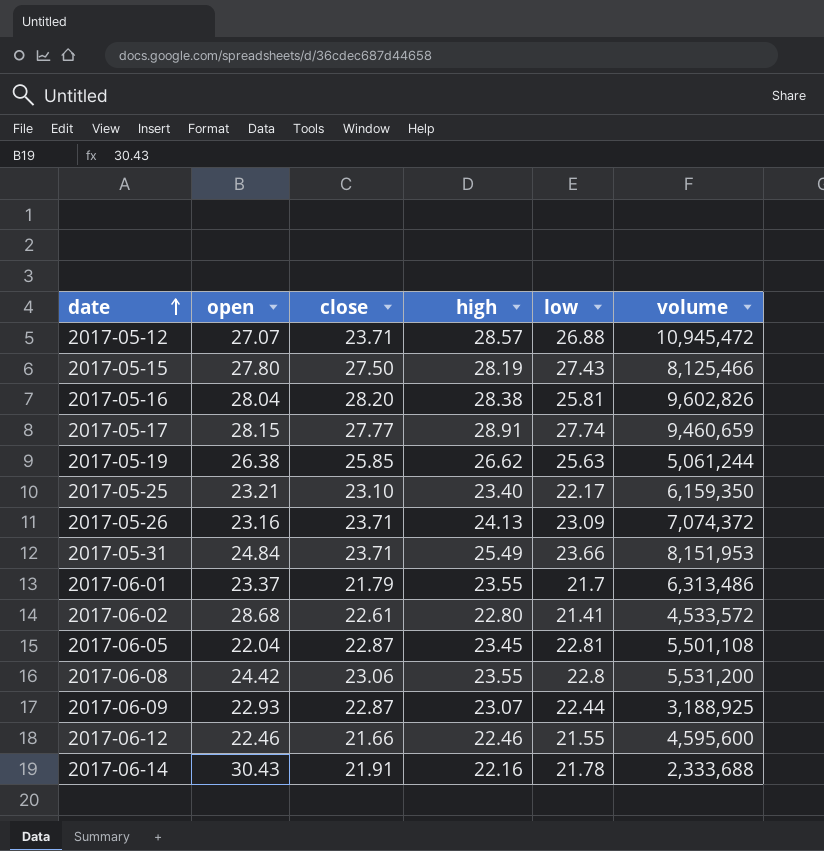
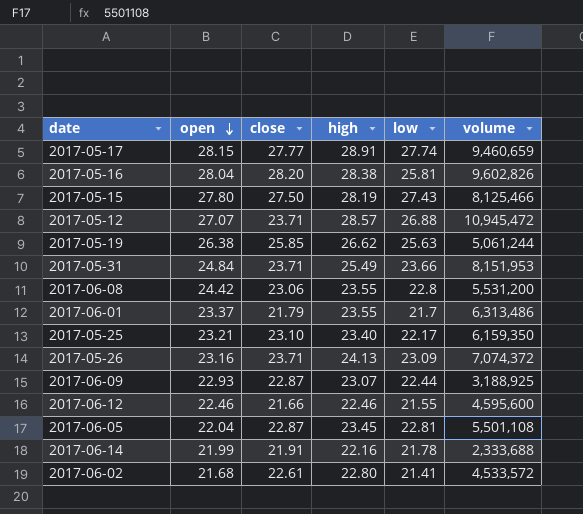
row order: date ascending -> open descending
2017-06-14 | open: 30.43 -> 21.99
2017-06-02 | open: 28.68 -> 21.68

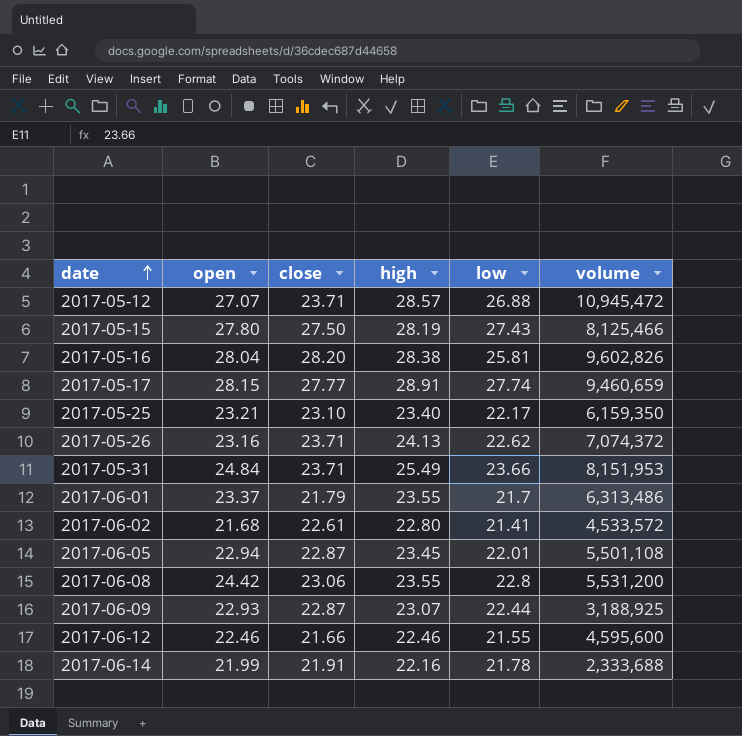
row order: open descending -> date ascending
row 2017-05-19: 26.38 | 25.85 | 26.62 | 25.63 | 5,061,244 -> none
2017-05-26 | low: 23.09 -> 22.62
2017-06-05 | open: 22.04 -> 22.94
2017-06-05 | low: 22.81 -> 22.01

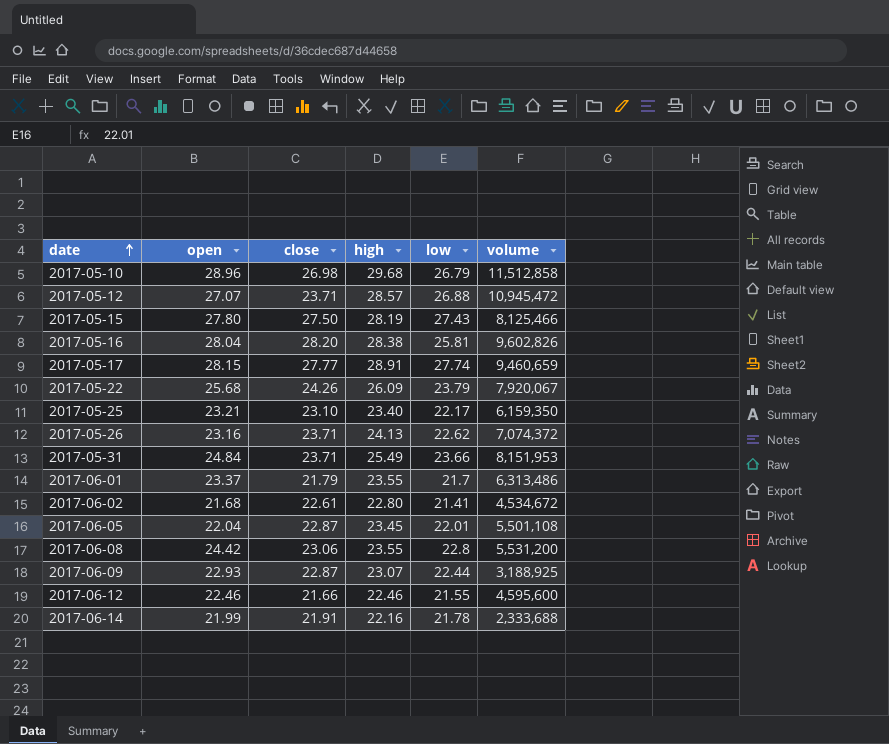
row 2017-05-10: none -> 28.96 | 26.98 | 29.68 | 26.79 | 11,512,858
row 2017-05-22: none -> 25.68 | 24.26 | 26.09 | 23.79 | 7,920,067
2017-06-02 | volume: 4,533,572 -> 4,534,672
2017-06-05 | open: 22.94 -> 22.04

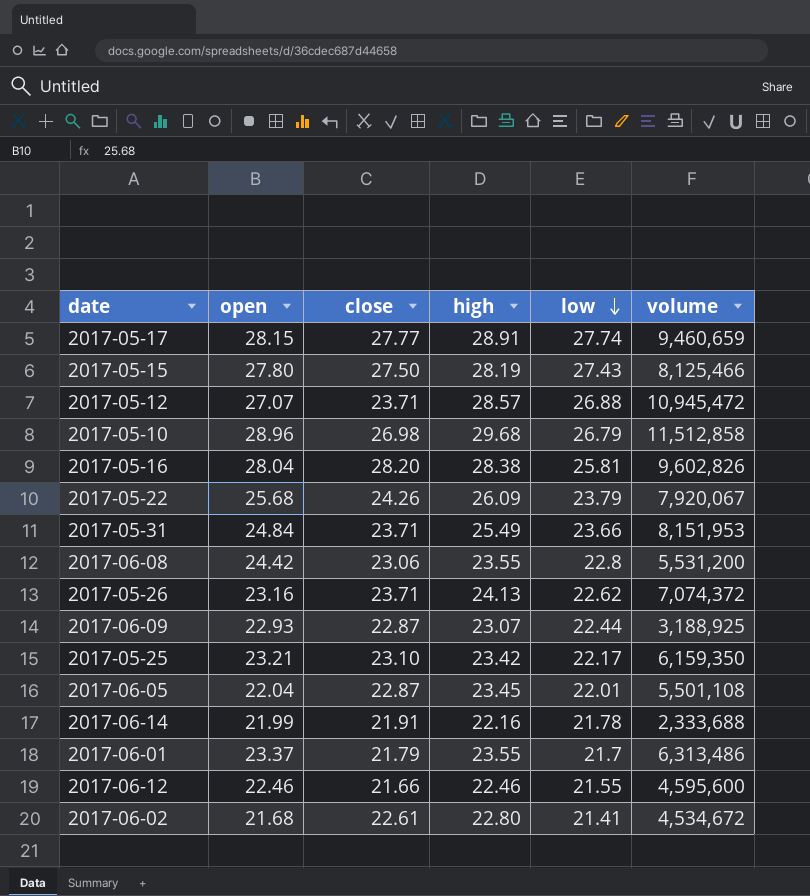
row order: date ascending -> low descending
2017-05-25 | high: 23.40 -> 23.42

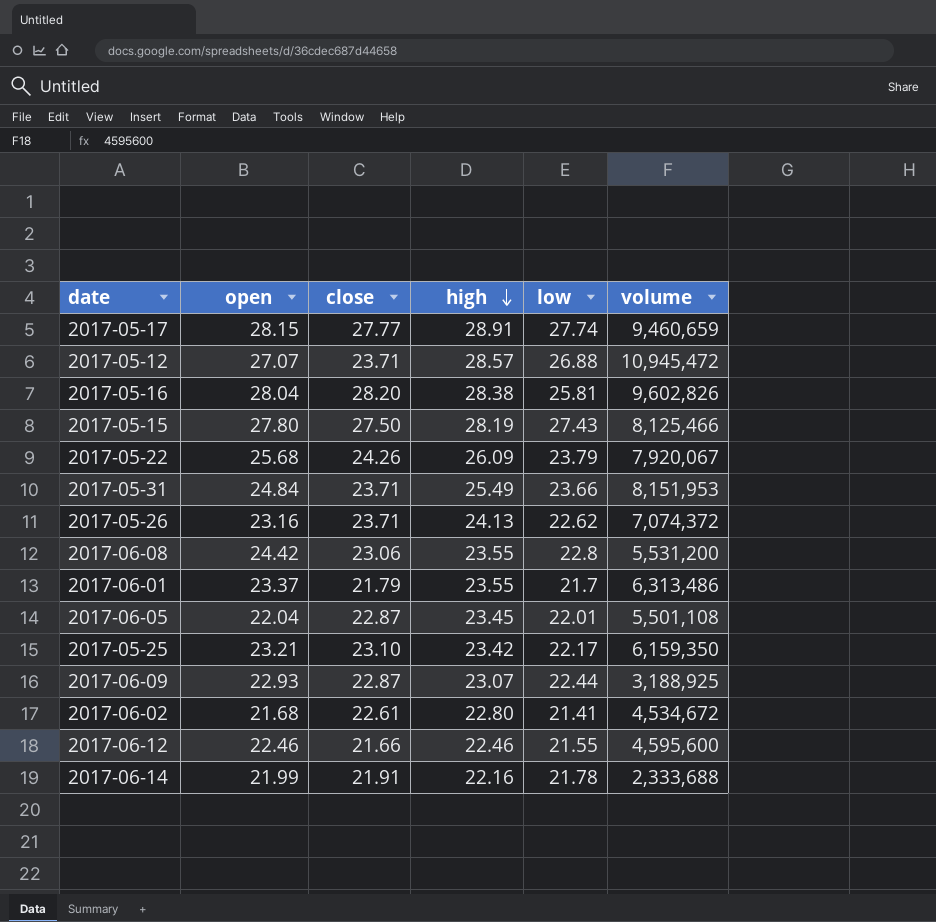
row order: low descending -> high descending
row 2017-05-10: 28.96 | 26.98 | 29.68 | 26.79 | 11,512,858 -> none

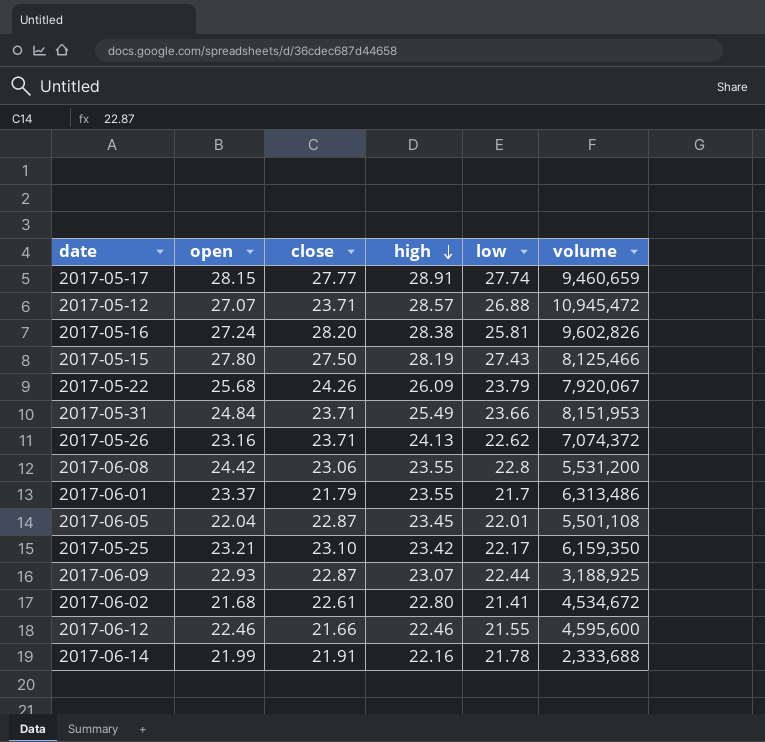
2017-05-16 | open: 28.04 -> 27.24

